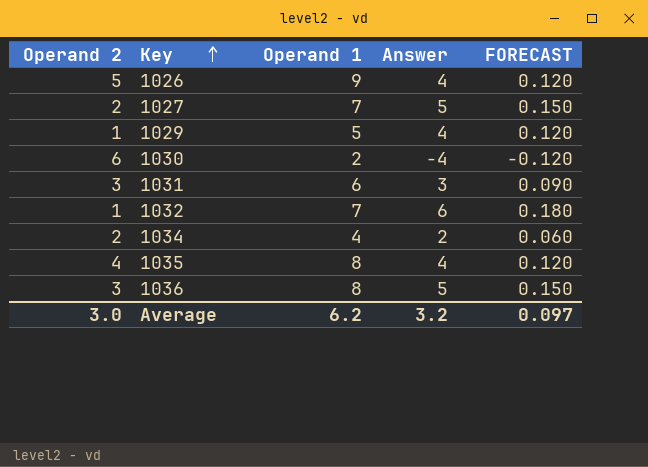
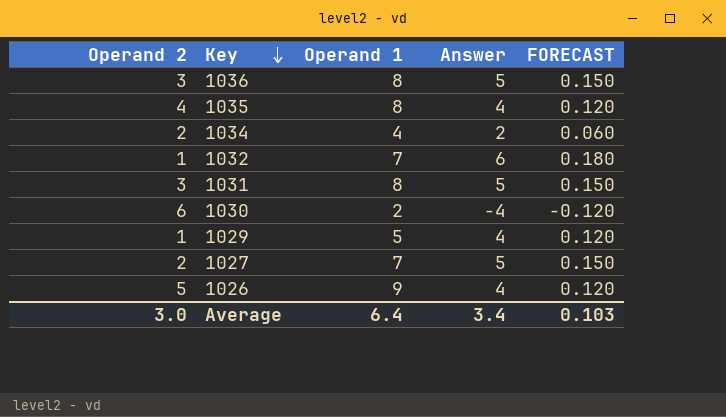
row order: Key ascending -> Key descending
1031 | Operand 1: 6 -> 8
1031 | Answer: 3 -> 5
1031 | FORECAST: 0.090 -> 0.150
Average | Operand 1: 6.2 -> 6.4
Average | Answer: 3.2 -> 3.4
Average | FORECAST: 0.097 -> 0.103

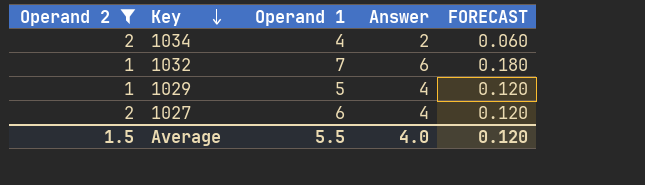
filter: none -> Operand 2 <= 2
1027 | Operand 1: 7 -> 6
1027 | Answer: 5 -> 4
1027 | FORECAST: 0.150 -> 0.120
Average | Operand 2: 3.0 -> 1.5
Average | Operand 1: 6.4 -> 5.5
Average | Answer: 3.4 -> 4.0
Average | FORECAST: 0.103 -> 0.120

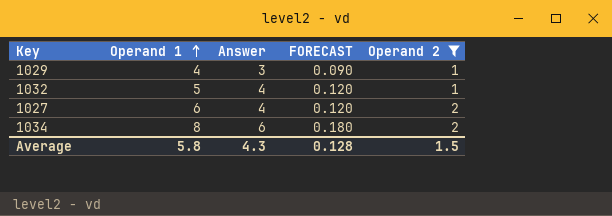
row order: Key descending -> Operand 1 ascending
column Operand 2 | position: 1 -> 5
1029 | Operand 1: 5 -> 4
1029 | Answer: 4 -> 3
1029 | FORECAST: 0.120 -> 0.090
1032 | Operand 1: 7 -> 5
1032 | Answer: 6 -> 4
1032 | FORECAST: 0.180 -> 0.120
1034 | Operand 1: 4 -> 8
1034 | Answer: 2 -> 6
1034 | FORECAST: 0.060 -> 0.180
Average | Operand 1: 5.5 -> 5.8
Average | Answer: 4.0 -> 4.3
Average | FORECAST: 0.120 -> 0.128

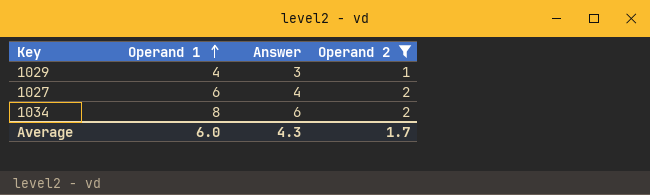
column FORECAST | formula: [Answer] * 0.03 -> none
row 1032: 5 | 4 | 0.120 | 1 -> none
Average | Operand 1: 5.8 -> 6.0
Average | Operand 2: 1.5 -> 1.7

